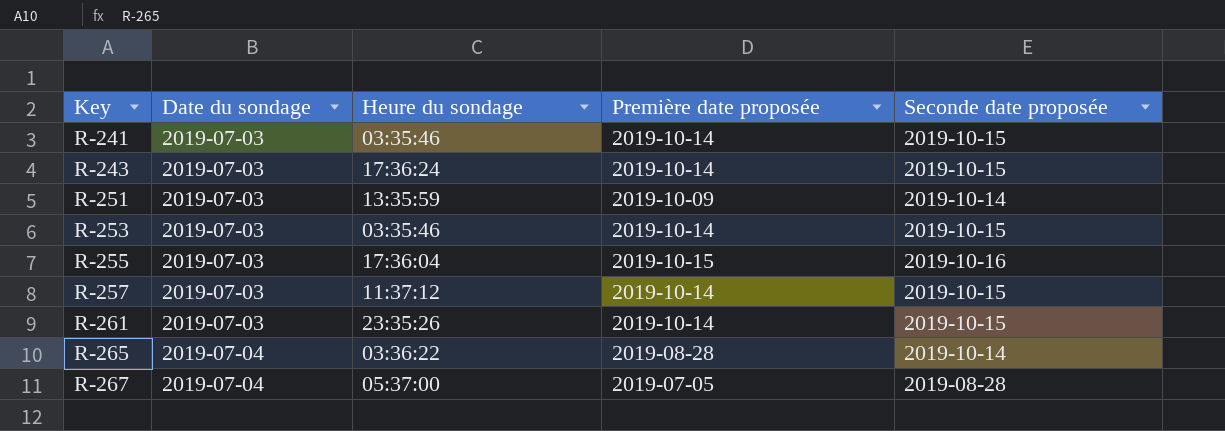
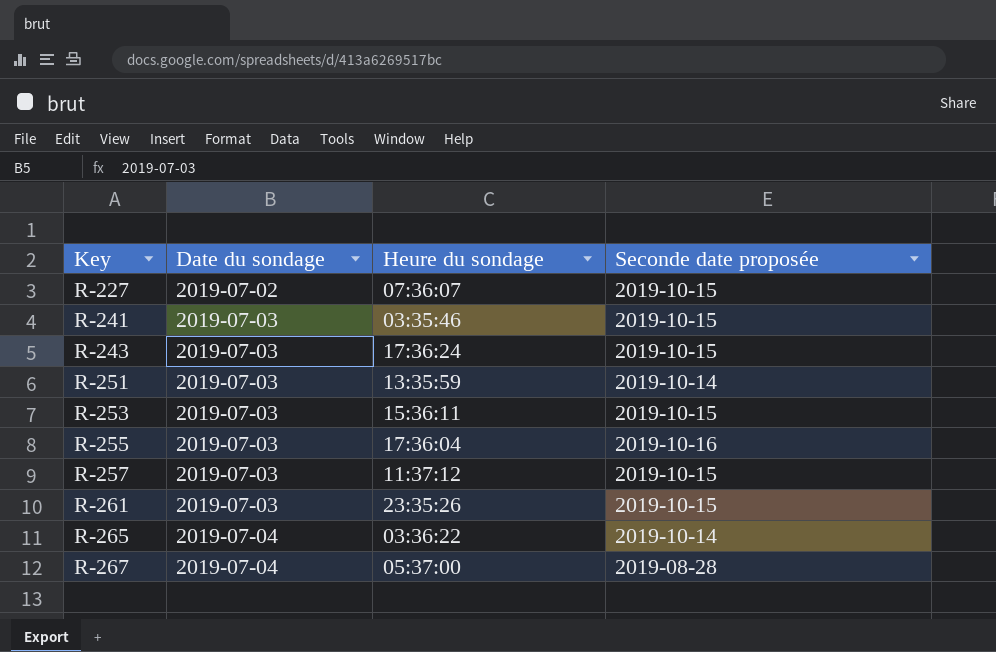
column Première date proposée | position: 4 -> none
row R-227: none -> 2019-07-02 | 07:36:07 | 2019-10-15
R-253 | Heure du sondage: 03:35:46 -> 15:36:11

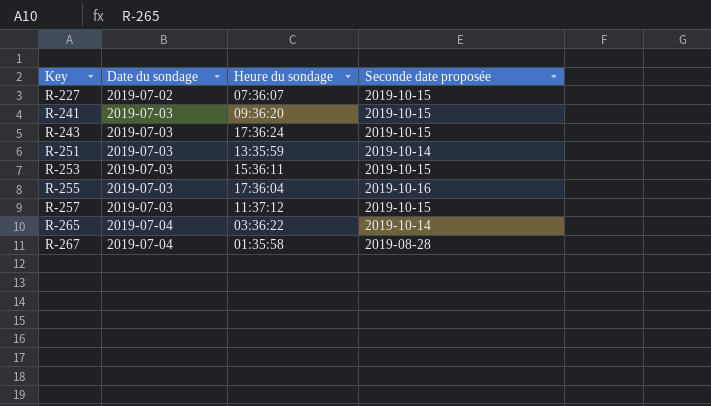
row R-261: 2019-07-03 | 23:35:26 | 2019-10-15 -> none
R-241 | Heure du sondage: 03:35:46 -> 09:36:20
R-267 | Heure du sondage: 05:37:00 -> 01:35:58

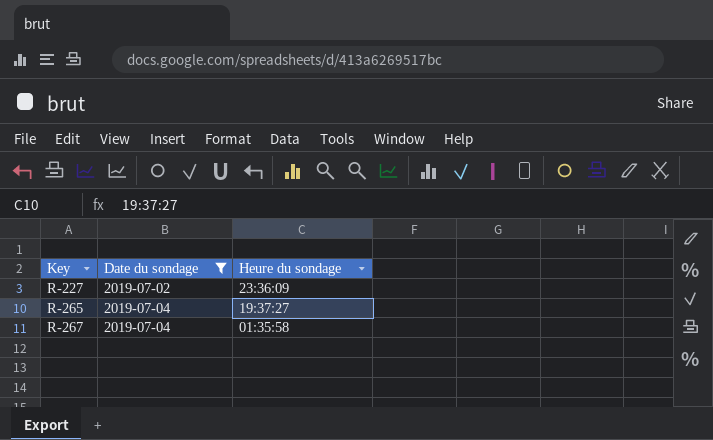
filter: none -> Date du sondage != 2019-07-03
column Seconde date proposée | position: 4 -> none
R-227 | Heure du sondage: 07:36:07 -> 23:36:09
R-265 | Heure du sondage: 03:36:22 -> 19:37:27

